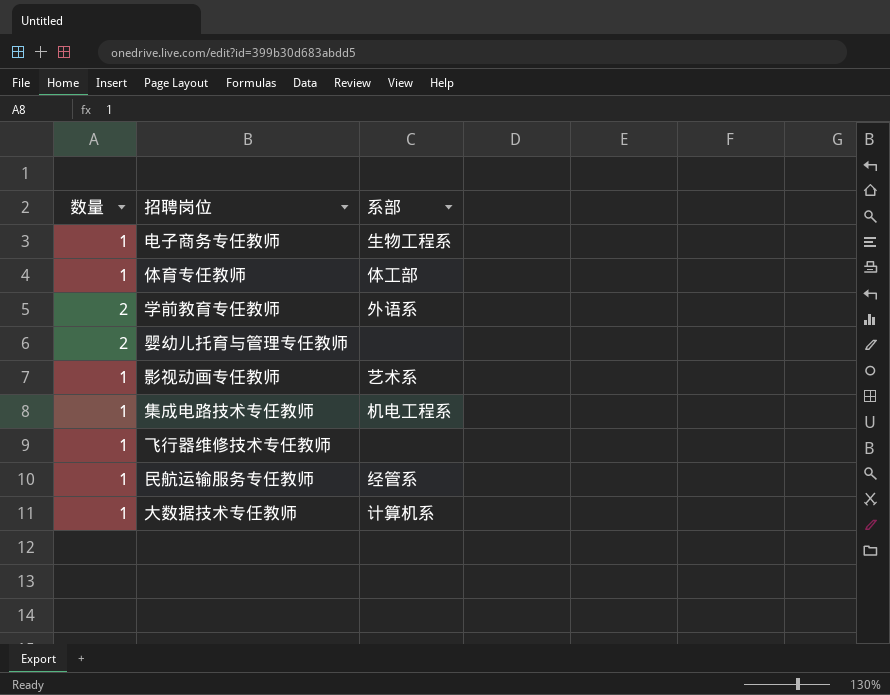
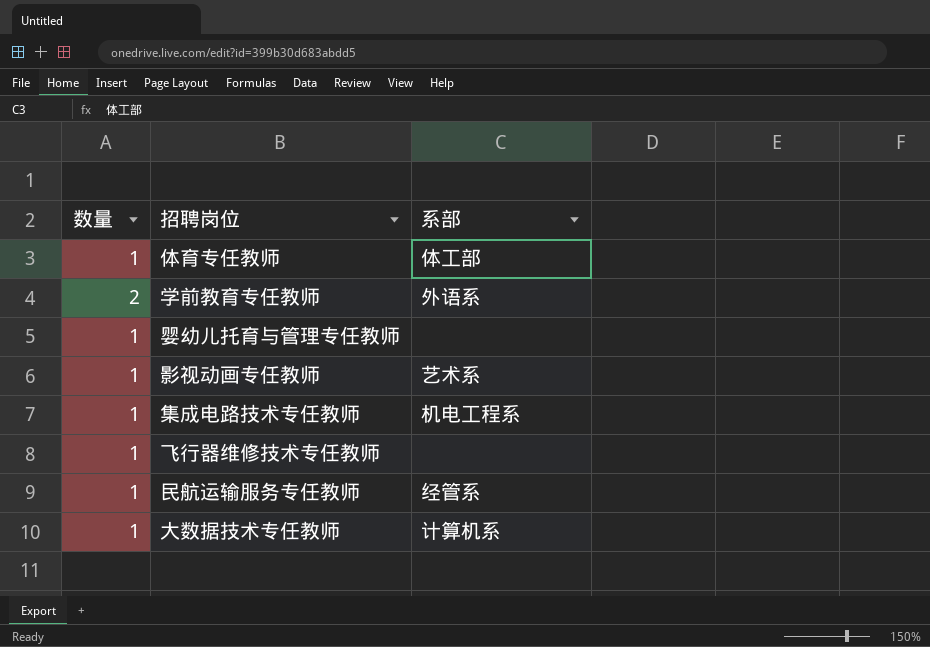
row 电子商务专任教师: 1 | 生物工程系 -> none
婴幼儿托育与管理专任教师 | 数量: 2 -> 1

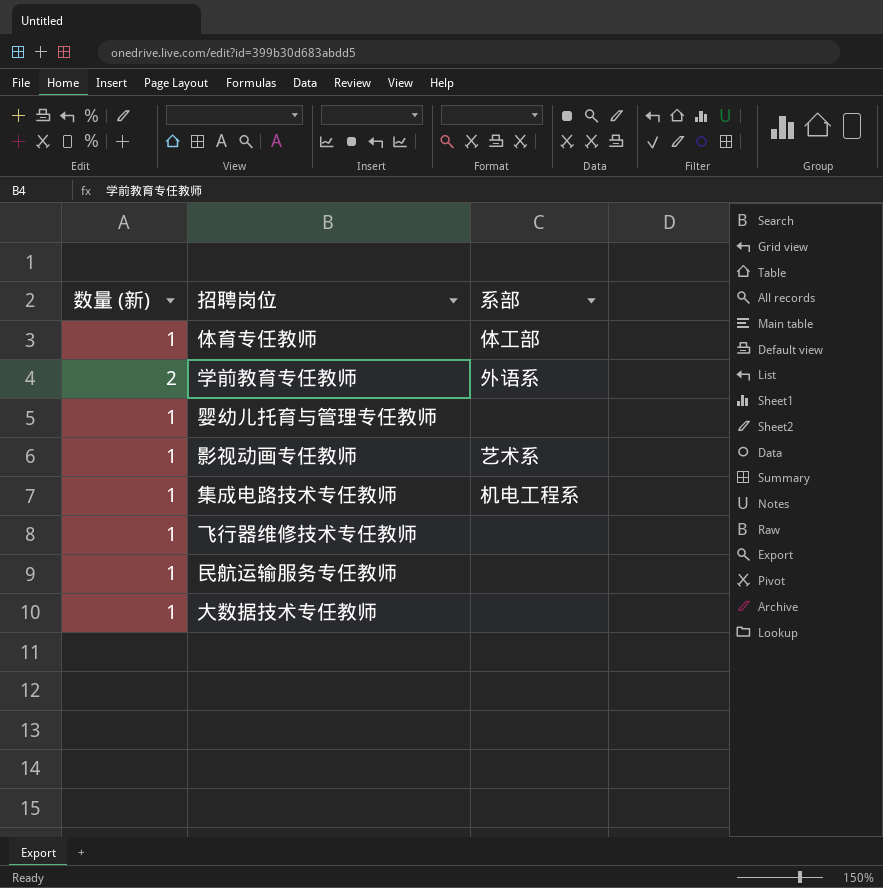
column name: 数量 -> 数量 (新)
民航运输服务专任教师 | 系部: 经管系 -> none
大数据技术专任教师 | 系部: 计算机系 -> none

